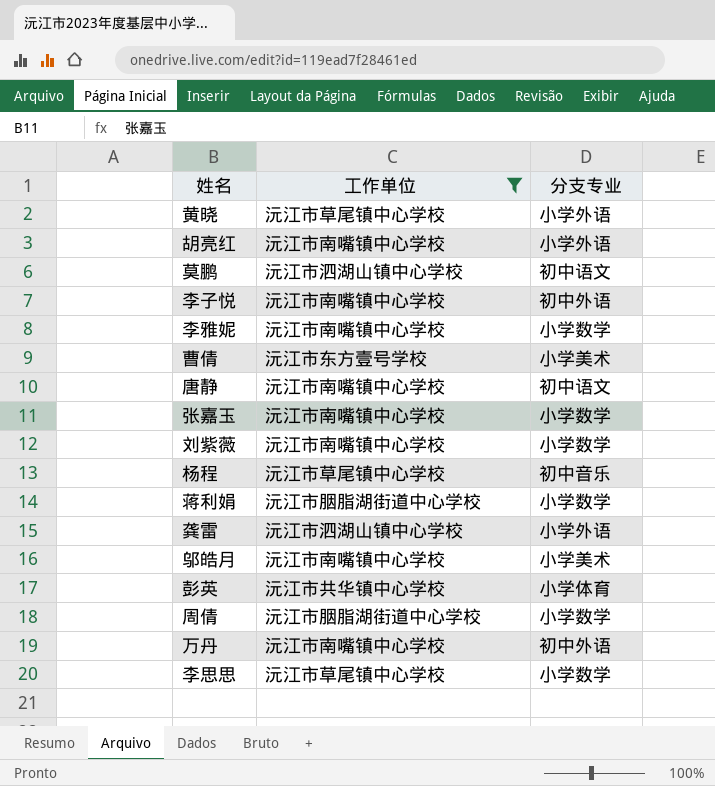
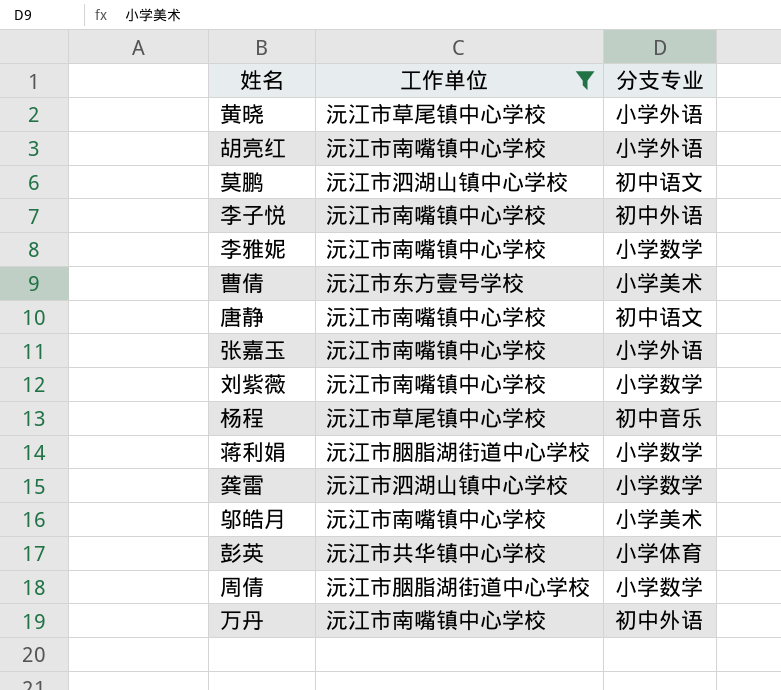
row 李思思: 沅江市草尾镇中心学校 | 小学数学 -> none
张嘉玉 | 分支专业: 小学数学 -> 小学外语
龚雷 | 分支专业: 小学外语 -> 小学数学

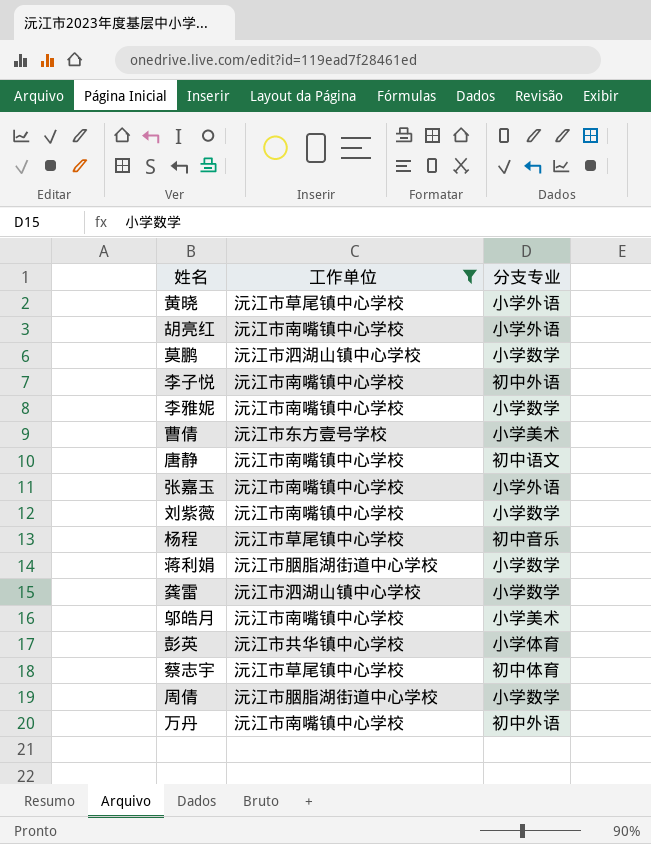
莫鹏 | 分支专业: 初中语文 -> 小学数学
row 蔡志宇: none -> 沅江市草尾镇中心学校 | 初中体育

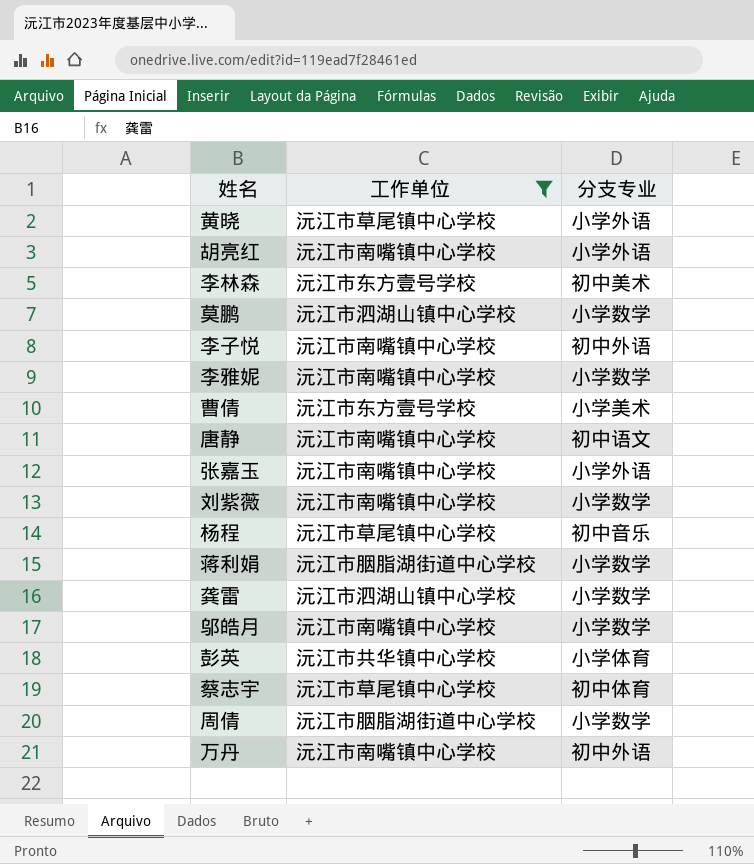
row 李林森: none -> 沅江市东方壹号学校 | 初中美术
邬皓月 | 分支专业: 小学美术 -> 小学数学

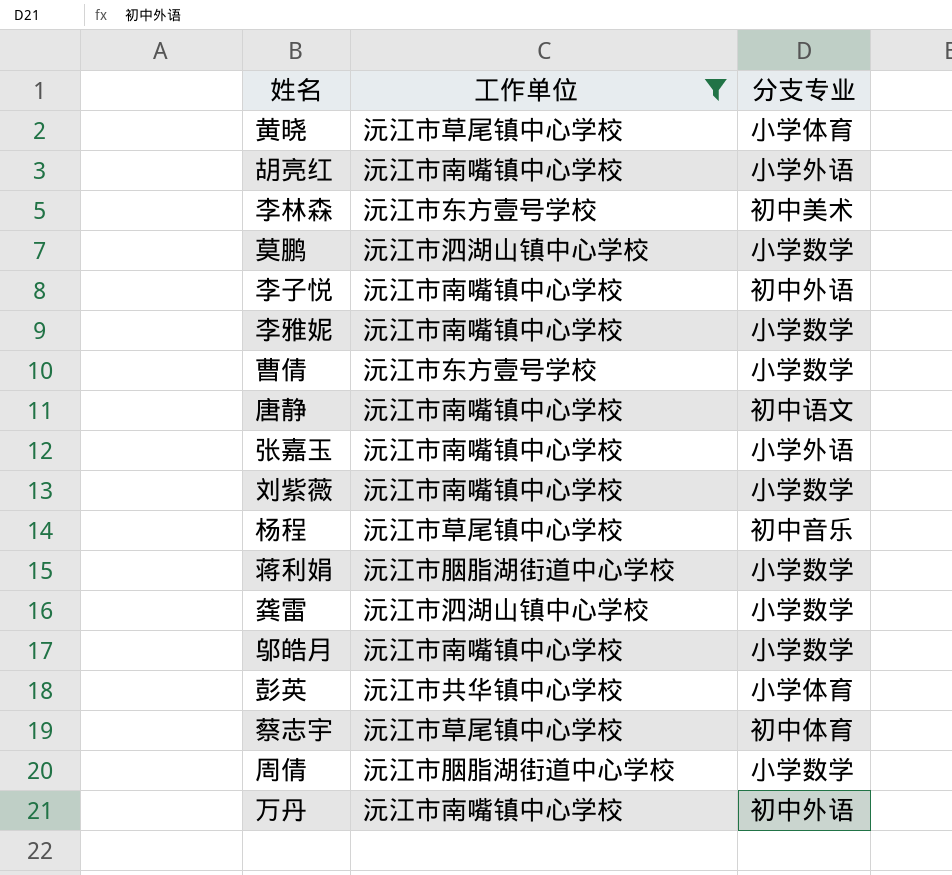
黄晓 | 分支专业: 小学外语 -> 小学体育
曹倩 | 分支专业: 小学美术 -> 小学数学

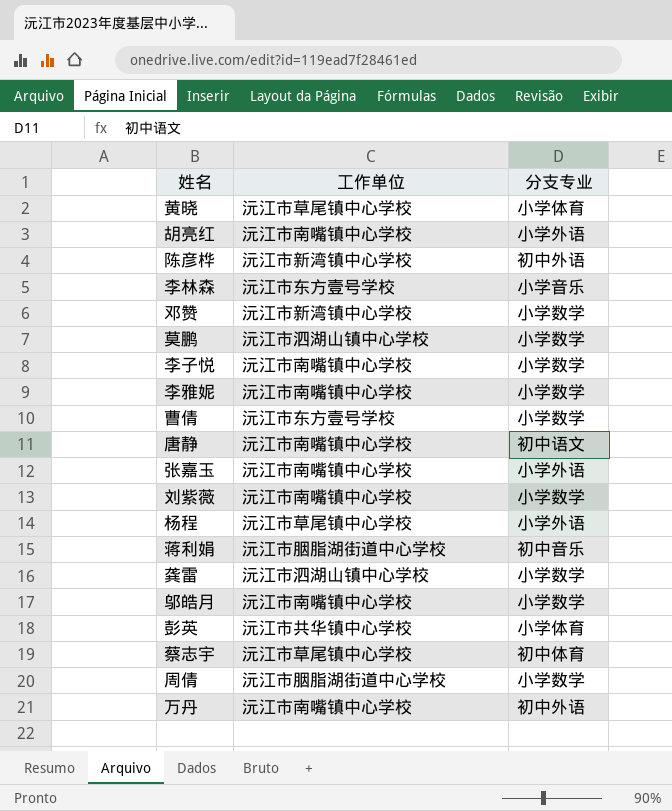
filter: 工作单位 != 沅江市新湾镇中心学校 -> none
李林森 | 分支专业: 初中美术 -> 小学音乐
李子悦 | 分支专业: 初中外语 -> 小学数学
杨程 | 分支专业: 初中音乐 -> 小学外语
蒋利娟 | 分支专业: 小学数学 -> 初中音乐

